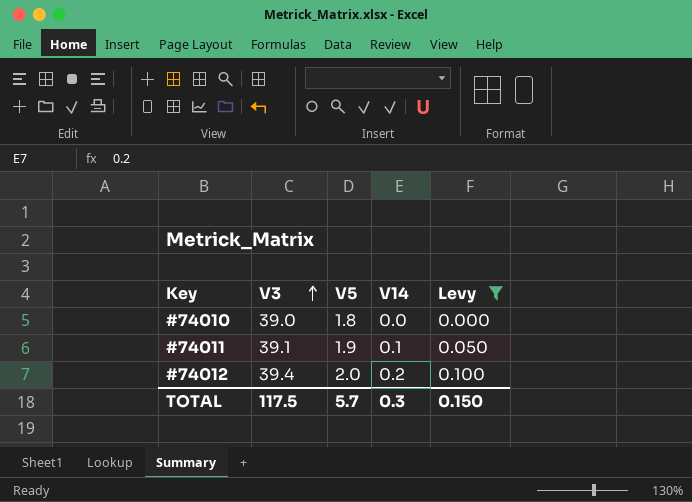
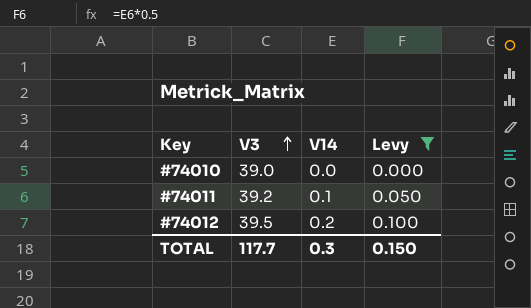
column V5 | position: 3 -> none
#74011 | V3: 39.1 -> 39.2
#74012 | V3: 39.4 -> 39.5
TOTAL | V3: 117.5 -> 117.7

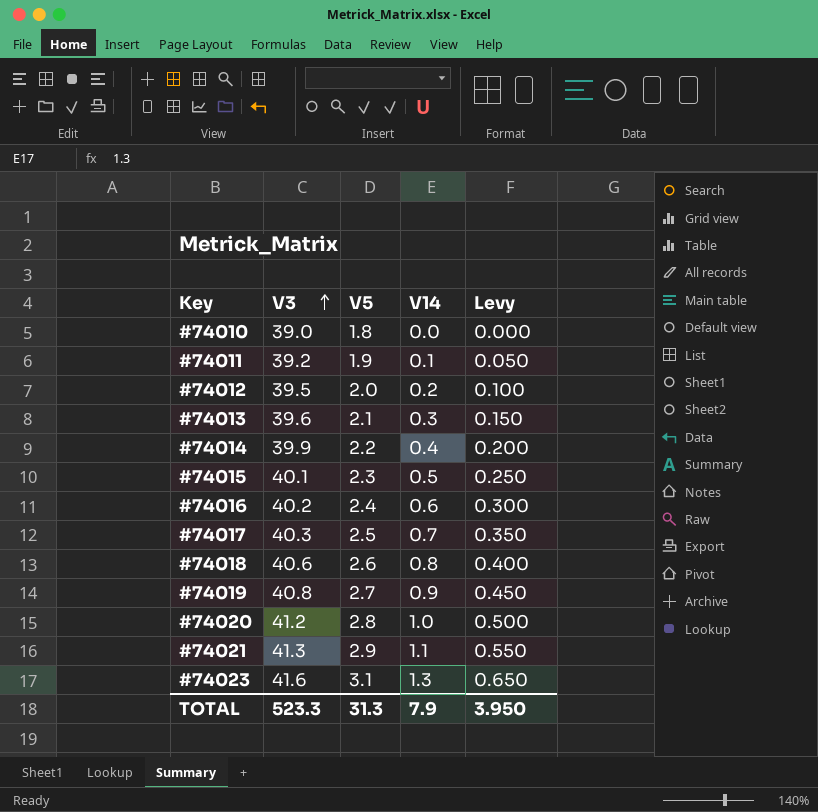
filter: Levy <= 0.100 -> none
column V5 | position: none -> 3
TOTAL | V3: 117.7 -> 523.3
TOTAL | V14: 0.3 -> 7.9
TOTAL | Levy: 0.150 -> 3.950

